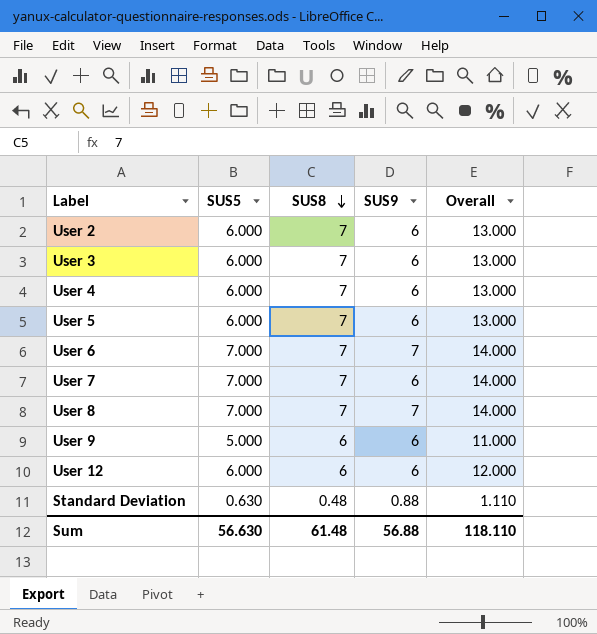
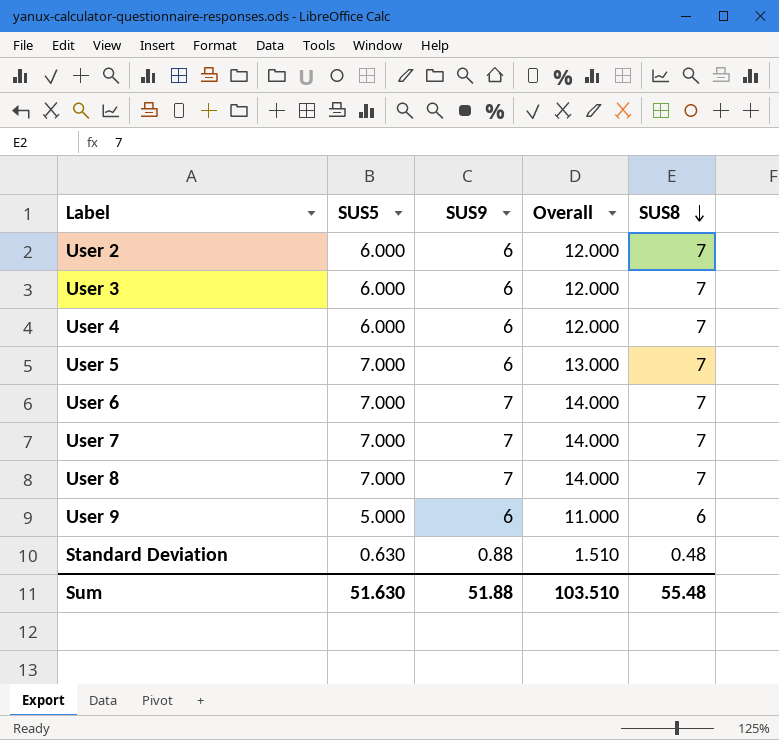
column Overall | formula: [SUS5] + [SUS8] -> [SUS5] + [SUS9]
column SUS8 | position: 3 -> 5
row User 12: 6.000 | 6 | 6 | 12.000 -> none
User 5 | SUS5: 6.000 -> 7.000
User 7 | SUS9: 6 -> 7
Sum | SUS5: 56.630 -> 51.630
Sum | SUS9: 56.88 -> 51.88
Sum | Overall: 118.110 -> 103.510
Sum | SUS8: 61.48 -> 55.48

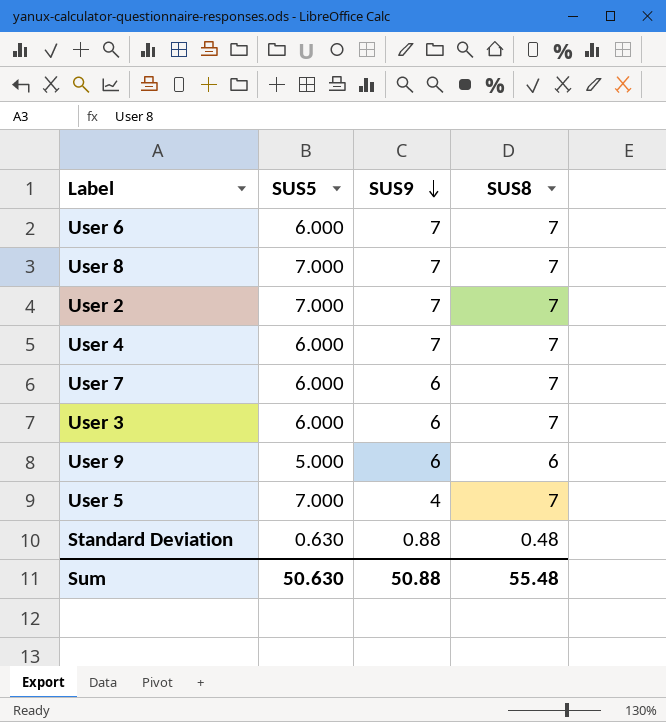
row order: SUS8 descending -> SUS9 descending
column Overall | formula: [SUS5] + [SUS9] -> none
User 6 | SUS5: 7.000 -> 6.000
User 2 | SUS5: 6.000 -> 7.000
User 2 | SUS9: 6 -> 7
User 4 | SUS9: 6 -> 7
User 7 | SUS5: 7.000 -> 6.000
User 7 | SUS9: 7 -> 6
User 5 | SUS9: 6 -> 4
Sum | SUS5: 51.630 -> 50.630
Sum | SUS9: 51.88 -> 50.88

